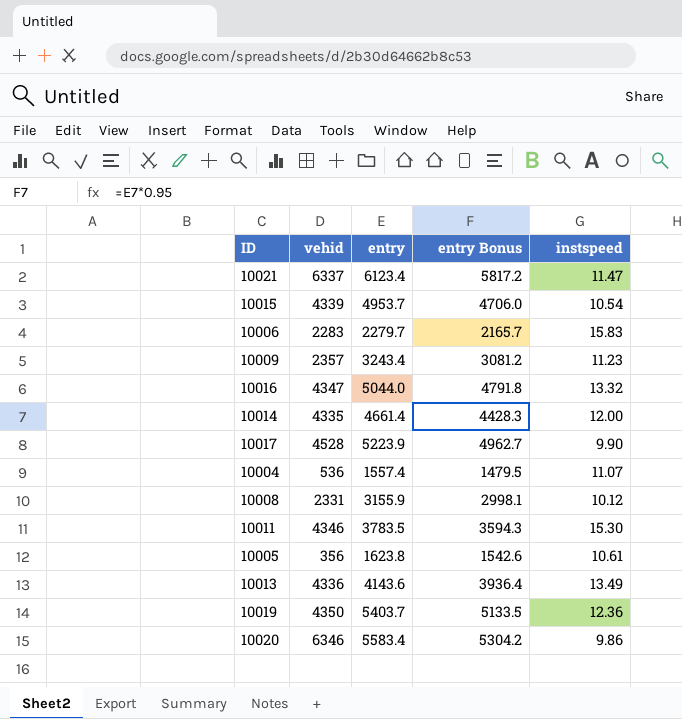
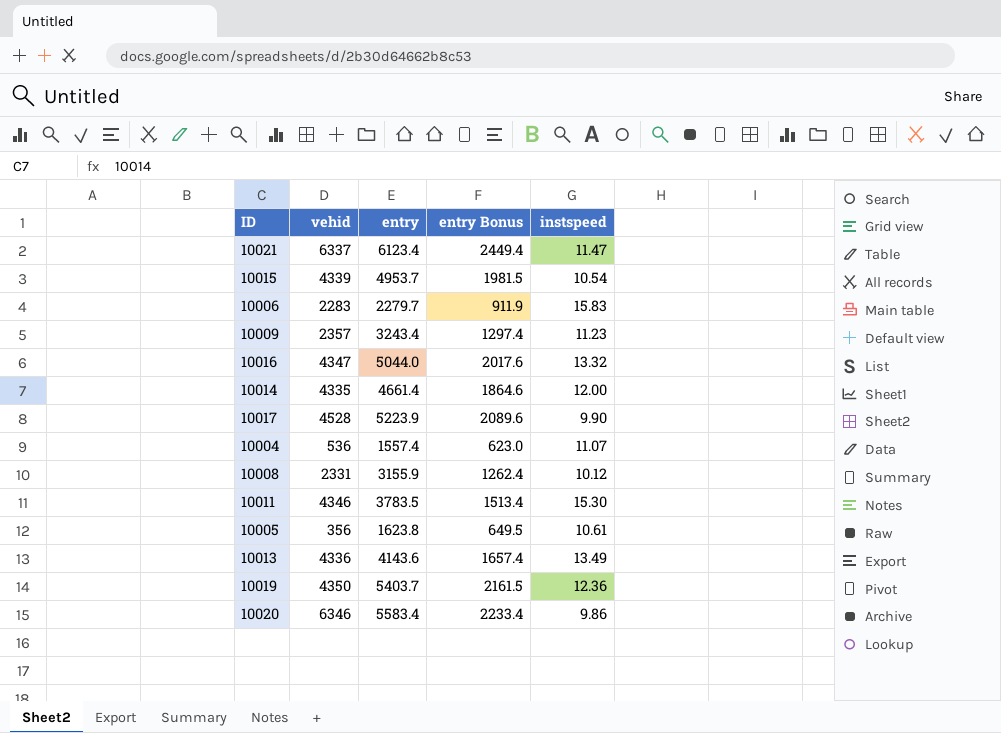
column entry Bonus | formula: [entry] * 0.95 -> [entry] * 0.4

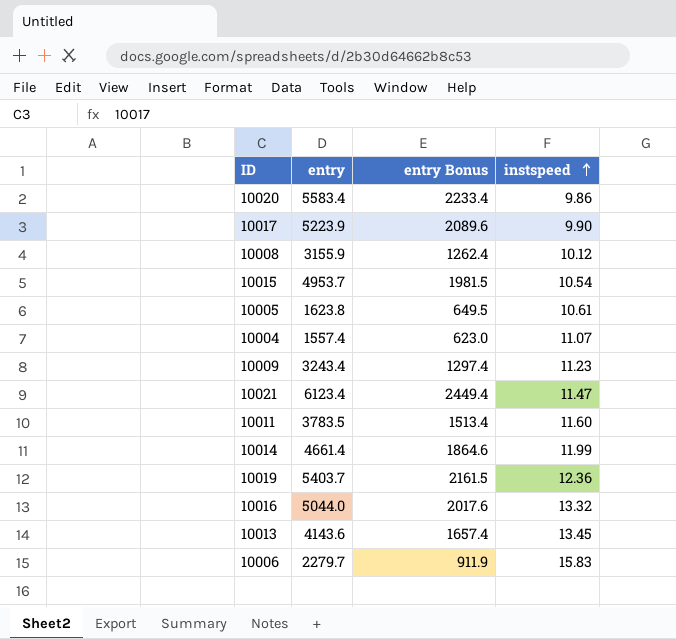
row order: none -> instspeed ascending
column vehid | position: 2 -> none
10011 | instspeed: 15.30 -> 11.60
10014 | instspeed: 12.00 -> 11.99
10013 | instspeed: 13.49 -> 13.45

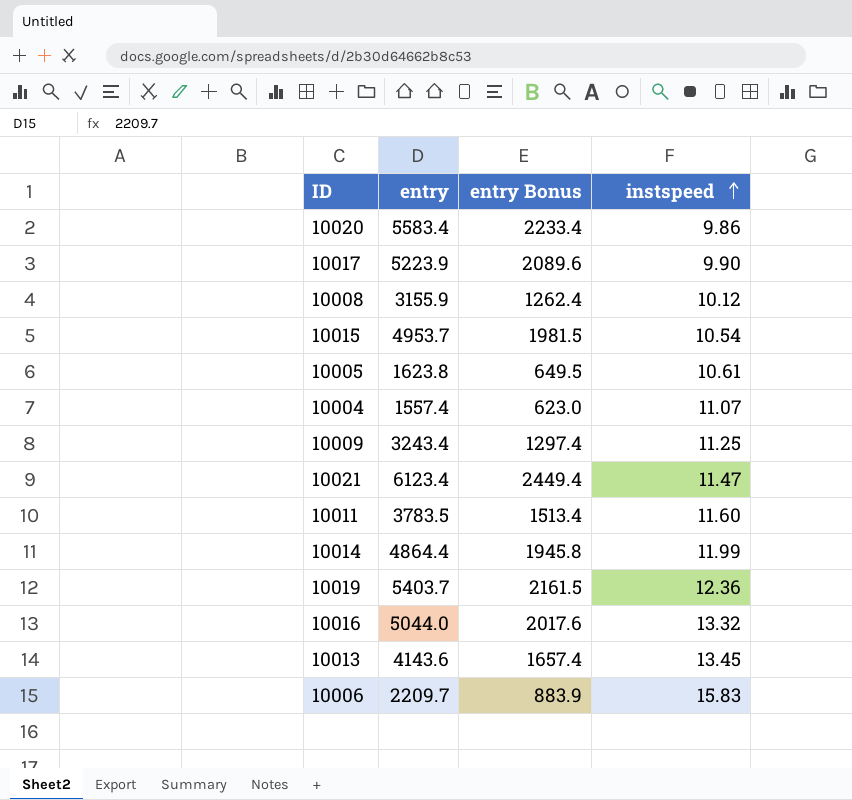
10009 | instspeed: 11.23 -> 11.25
10014 | entry: 4661.4 -> 4864.4
10014 | entry Bonus: 1864.6 -> 1945.8
10006 | entry: 2279.7 -> 2209.7
10006 | entry Bonus: 911.9 -> 883.9

